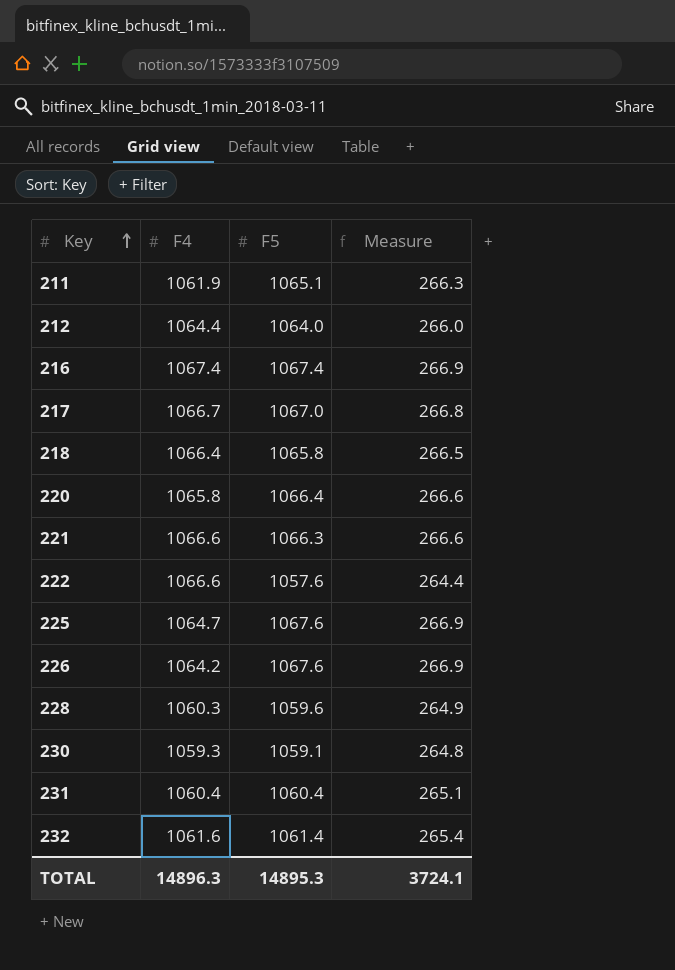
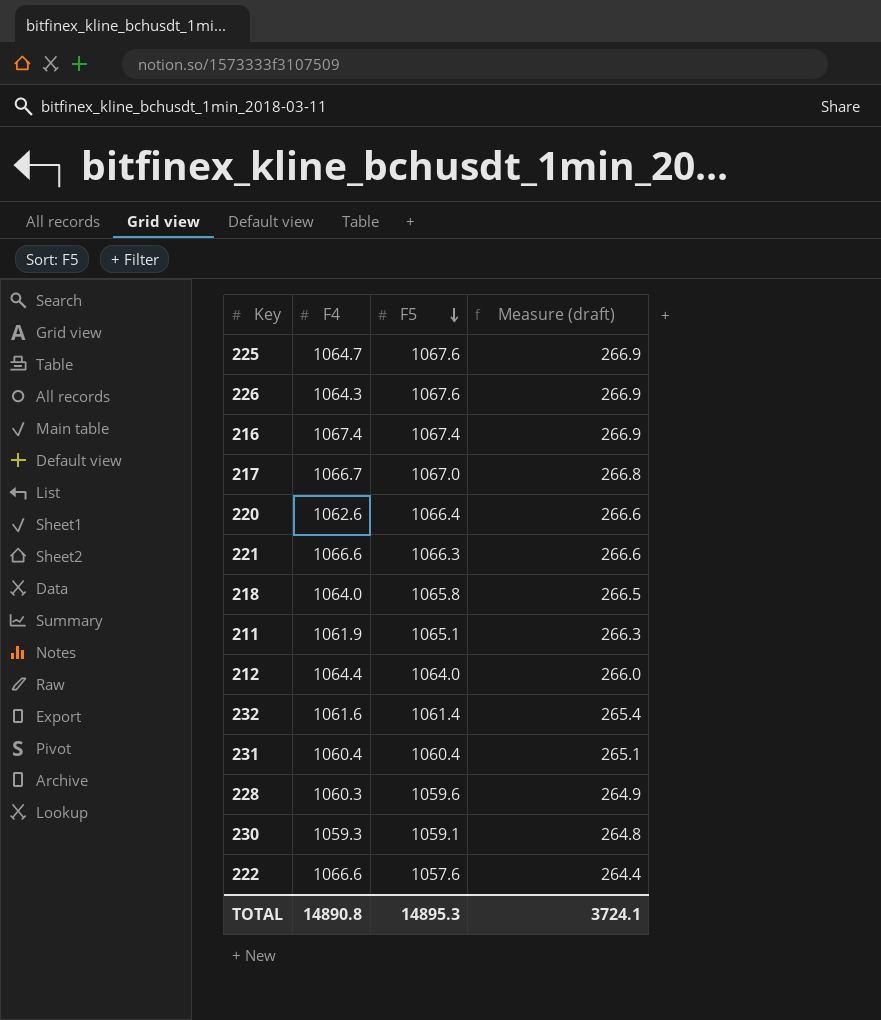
row order: Key ascending -> F5 descending
column name: Measure -> Measure (draft)
226 | F4: 1064.2 -> 1064.3
220 | F4: 1065.8 -> 1062.6
218 | F4: 1066.4 -> 1064.0
TOTAL | F4: 14896.3 -> 14890.8

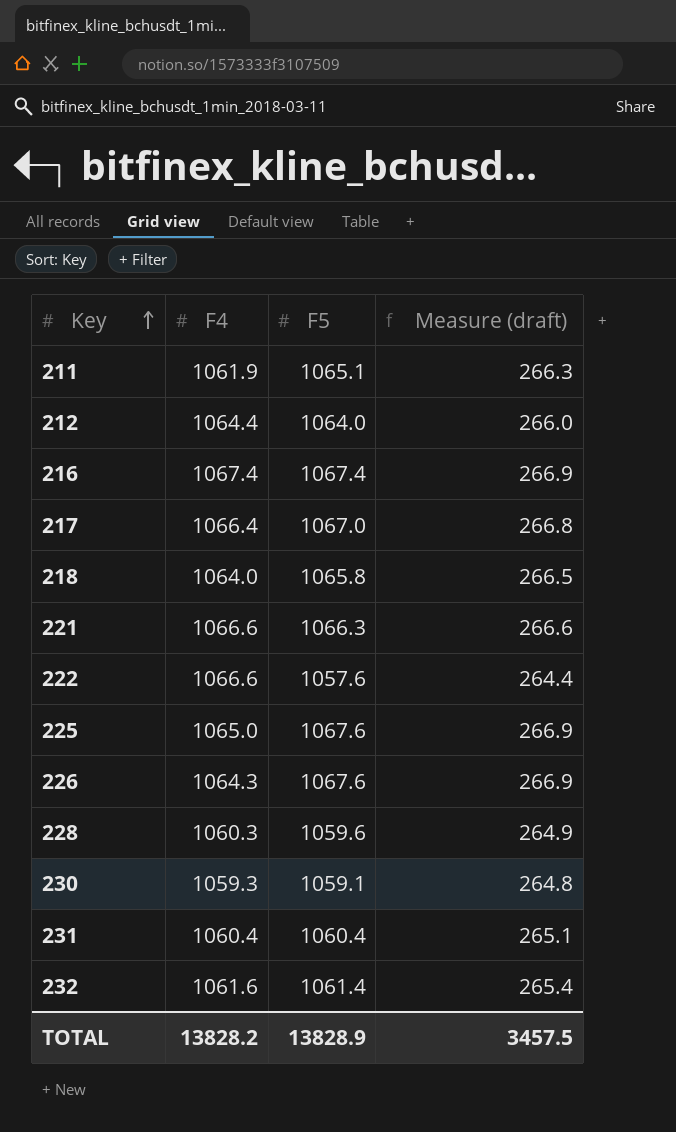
row order: F5 descending -> Key ascending
row 220: 1062.6 | 1066.4 | 266.6 -> none
217 | F4: 1066.7 -> 1066.4
225 | F4: 1064.7 -> 1065.0
TOTAL | F4: 14890.8 -> 13828.2
TOTAL | F5: 14895.3 -> 13828.9
TOTAL | Measure (draft): 3724.1 -> 3457.5

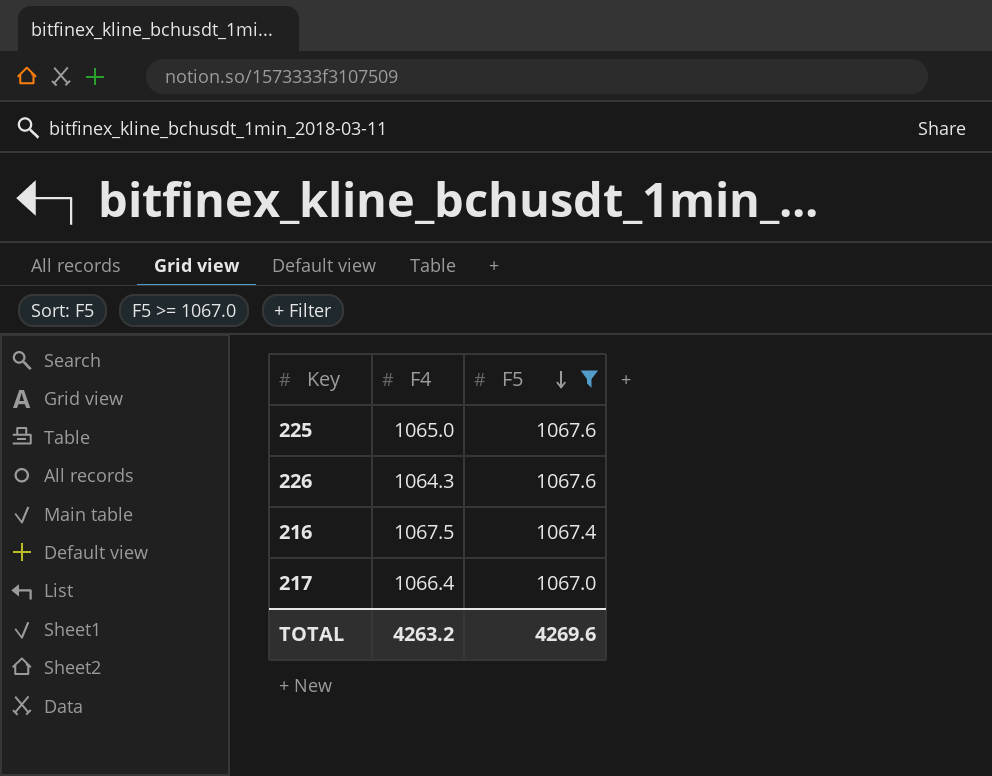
filter: none -> F5 >= 1067.0
row order: Key ascending -> F5 descending
column Measure (draft) | formula: [F5] * 0.25 -> none
216 | F4: 1067.4 -> 1067.5
TOTAL | F4: 13828.2 -> 4263.2
TOTAL | F5: 13828.9 -> 4269.6

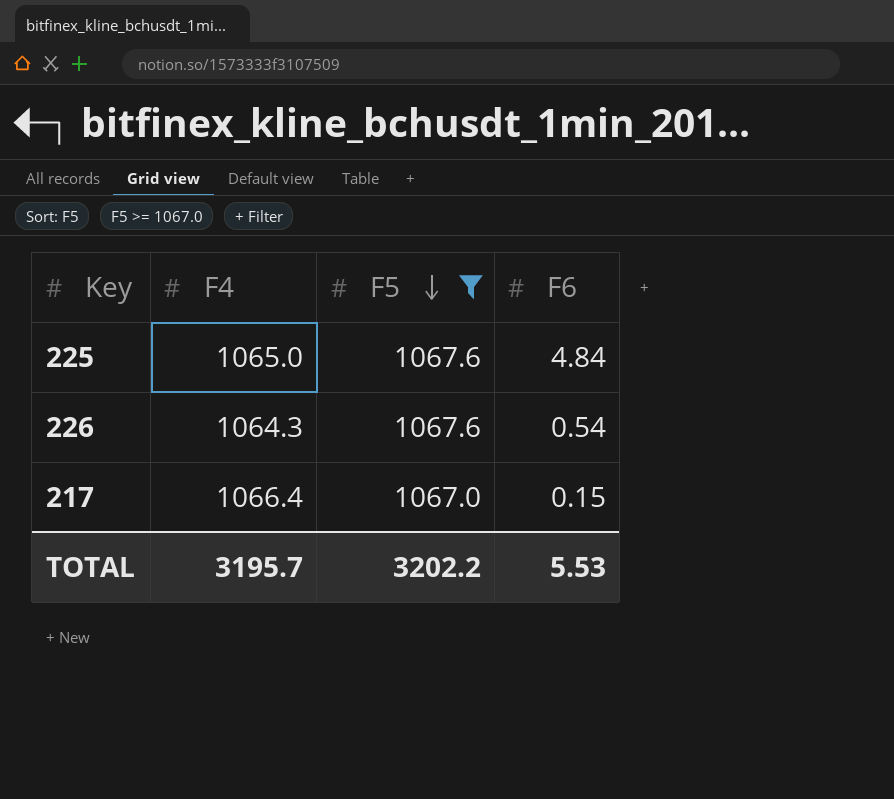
column F6 | position: none -> 4
row 216: 1067.5 | 1067.4 -> none
TOTAL | F4: 4263.2 -> 3195.7
TOTAL | F5: 4269.6 -> 3202.2

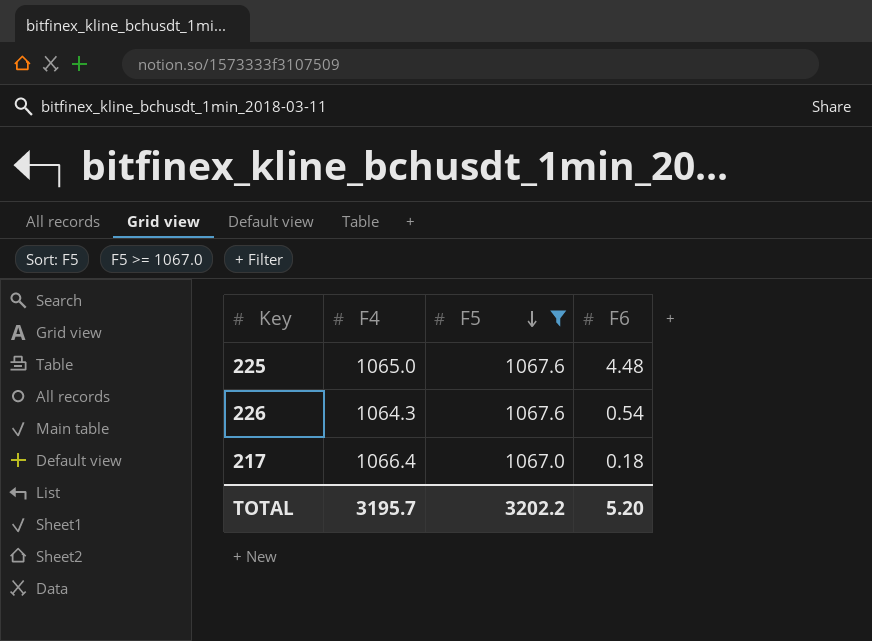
225 | F6: 4.84 -> 4.48
217 | F6: 0.15 -> 0.18
TOTAL | F6: 5.53 -> 5.20

